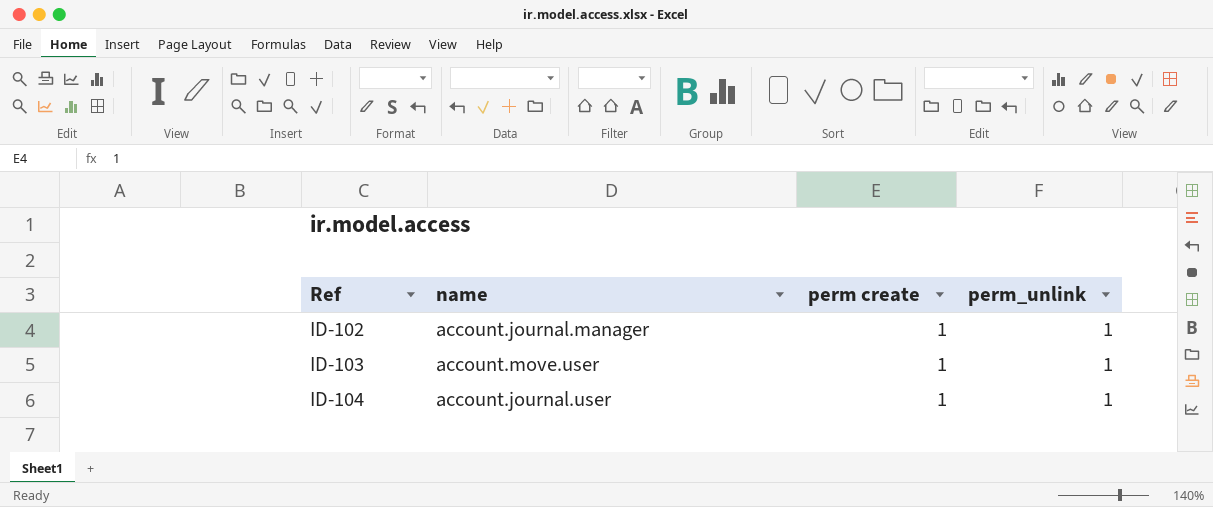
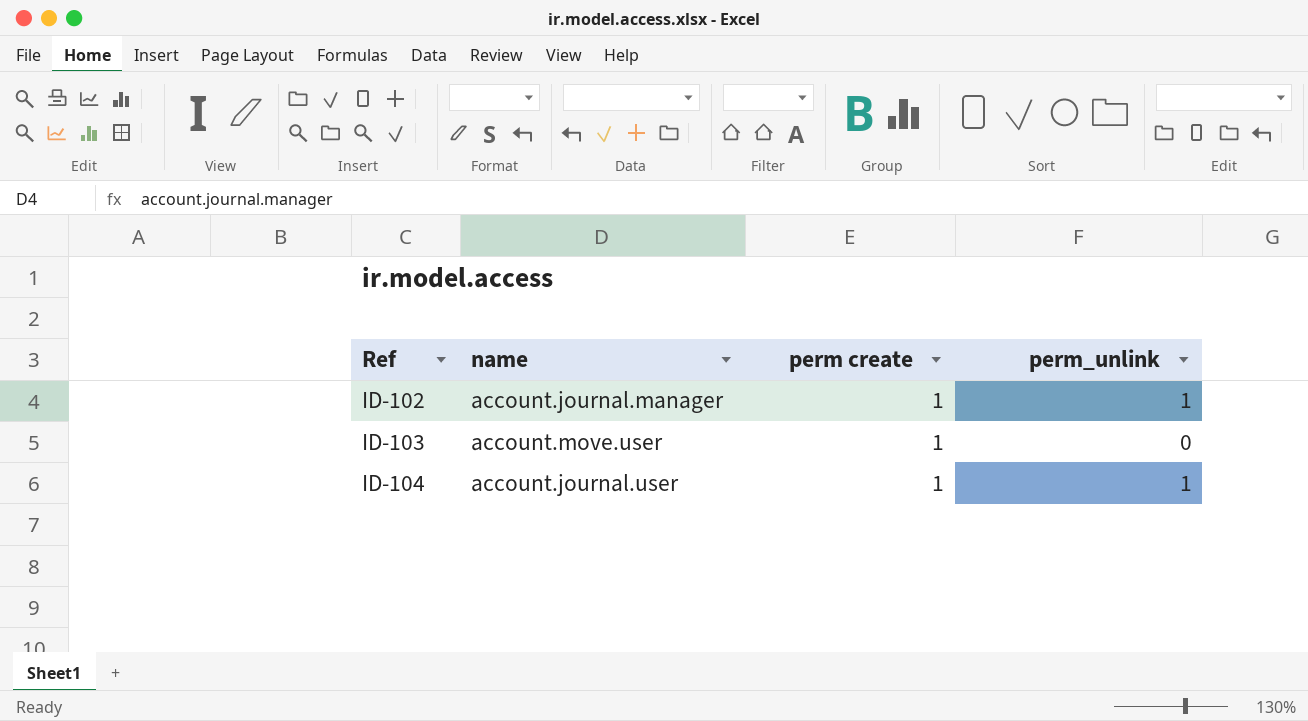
ID-103 | perm_unlink: 1 -> 0

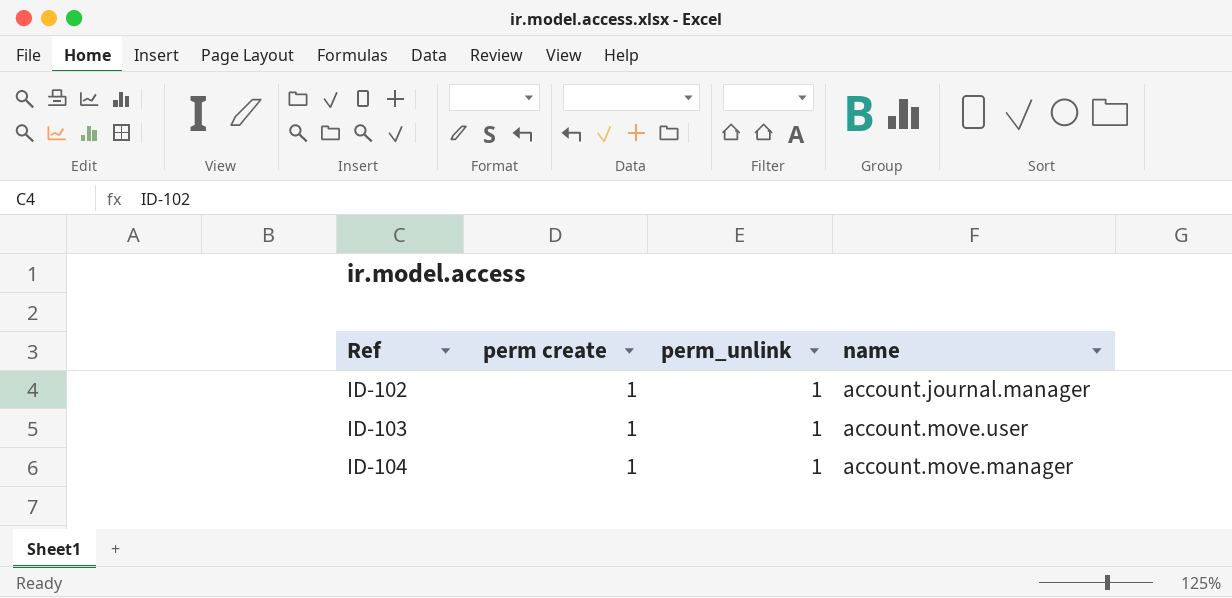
column name | position: 2 -> 4
ID-103 | perm_unlink: 0 -> 1
ID-104 | name: account.journal.user -> account.move.manager

